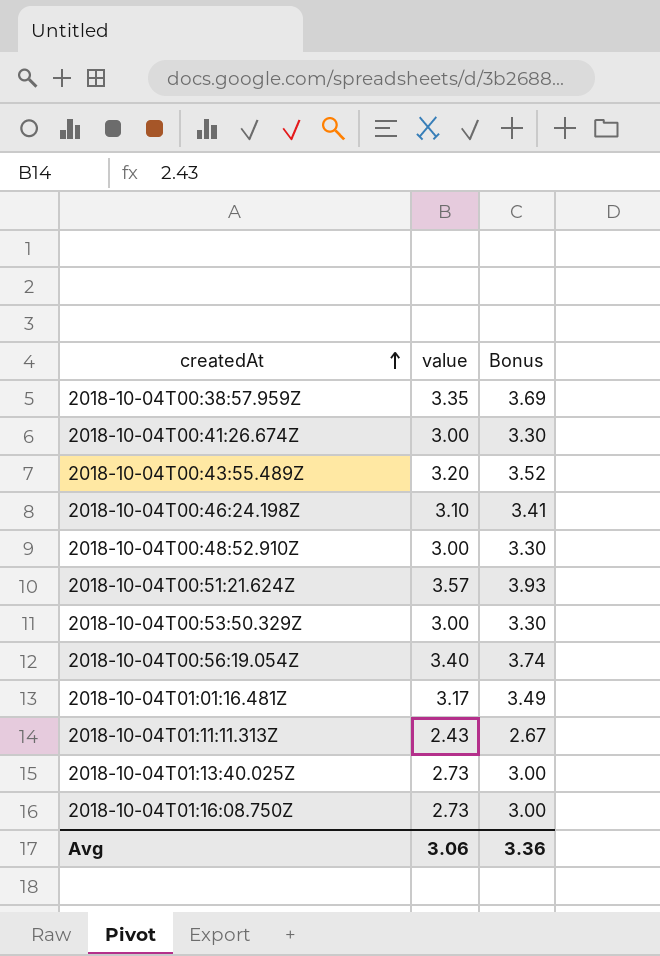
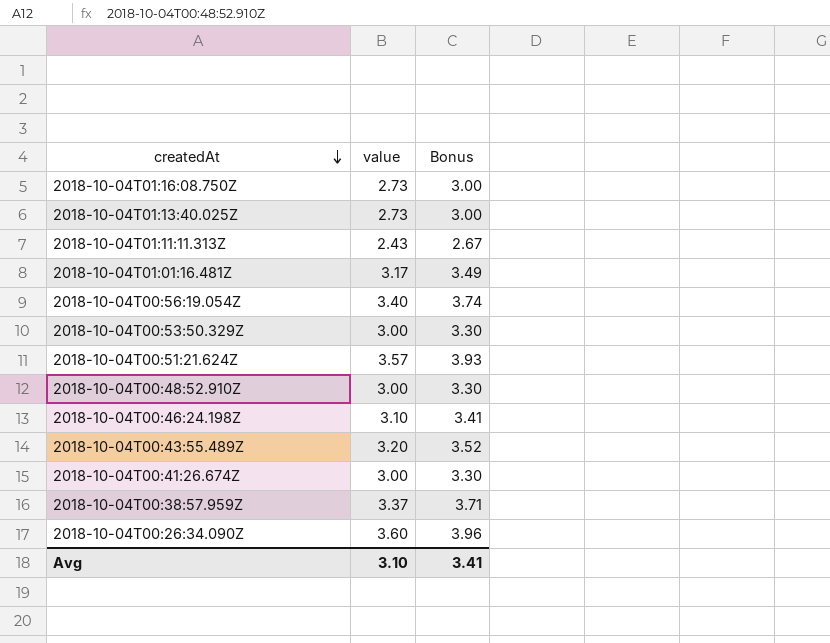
row order: createdAt ascending -> createdAt descending
2018-10-04T00:38:57.959Z | value: 3.35 -> 3.37
2018-10-04T00:38:57.959Z | Bonus: 3.69 -> 3.71
row 2018-10-04T00:26:34.090Z: none -> 3.60 | 3.96
Avg | value: 3.06 -> 3.10
Avg | Bonus: 3.36 -> 3.41

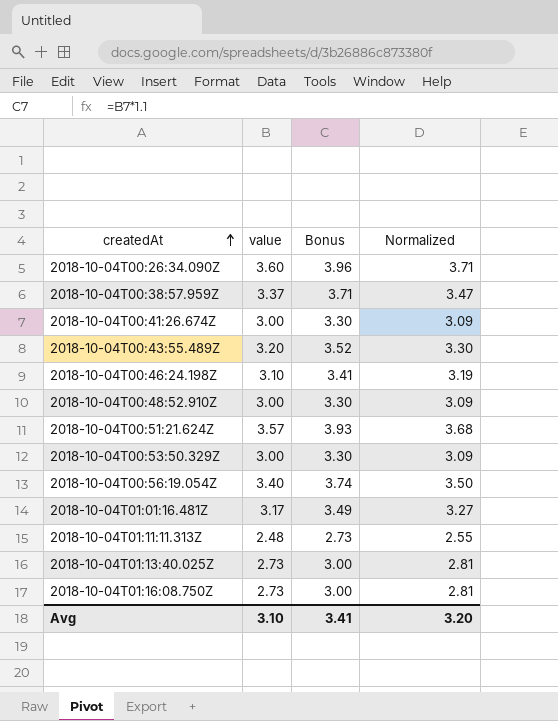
row order: createdAt descending -> createdAt ascending
column Normalized | formula: none -> [value] * 1.03
2018-10-04T01:11:11.313Z | value: 2.43 -> 2.48
2018-10-04T01:11:11.313Z | Bonus: 2.67 -> 2.73

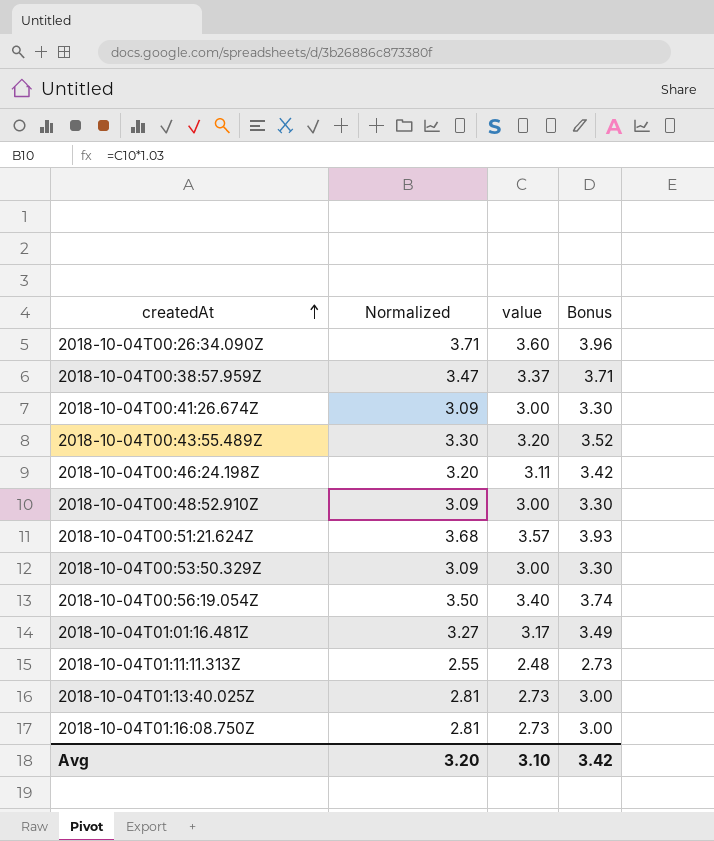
column Normalized | position: 4 -> 2
2018-10-04T00:46:24.198Z | Normalized: 3.19 -> 3.20
2018-10-04T00:46:24.198Z | value: 3.10 -> 3.11
2018-10-04T00:46:24.198Z | Bonus: 3.41 -> 3.42
Avg | Bonus: 3.41 -> 3.42

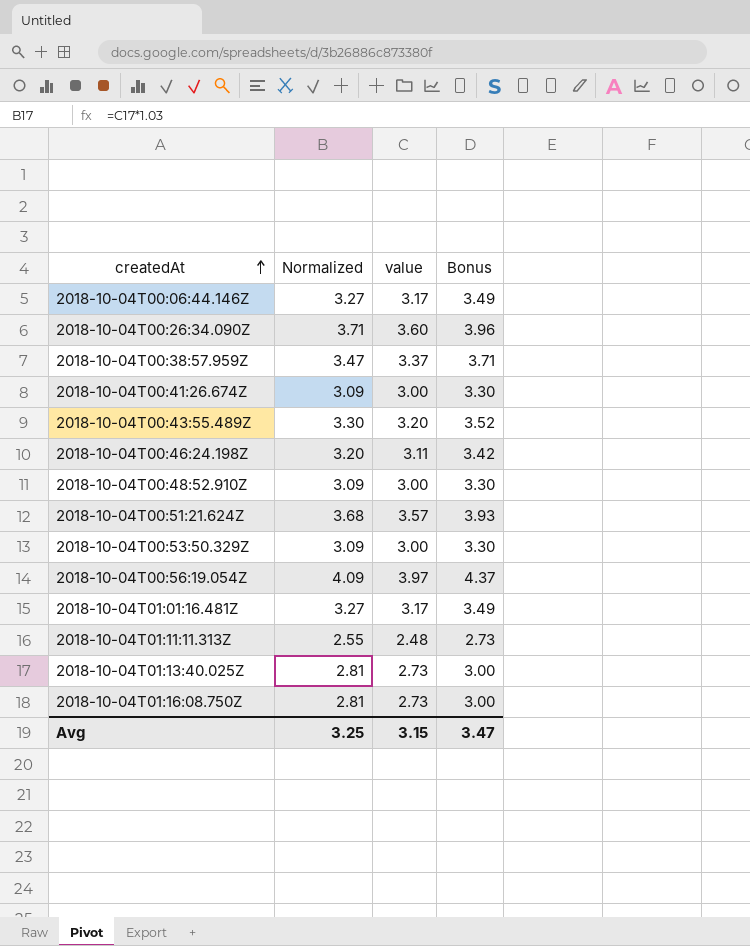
row 2018-10-04T00:06:44.146Z: none -> 3.27 | 3.17 | 3.49
2018-10-04T00:56:19.054Z | Normalized: 3.50 -> 4.09
2018-10-04T00:56:19.054Z | value: 3.40 -> 3.97
2018-10-04T00:56:19.054Z | Bonus: 3.74 -> 4.37
Avg | Normalized: 3.20 -> 3.25
Avg | value: 3.10 -> 3.15
Avg | Bonus: 3.42 -> 3.47

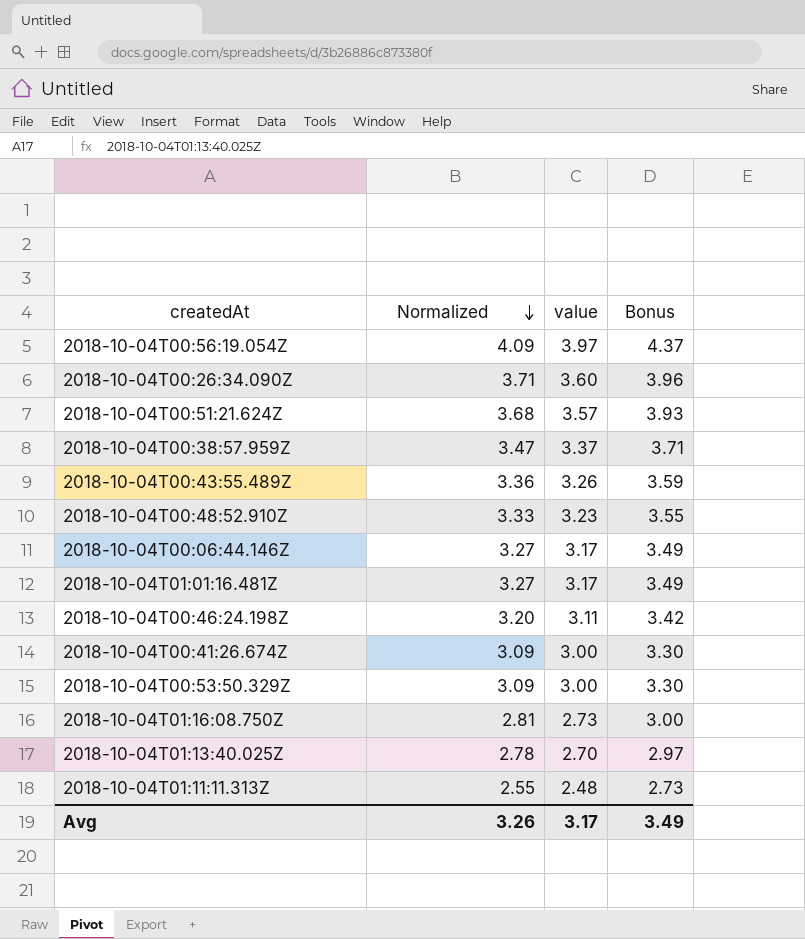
row order: createdAt ascending -> Normalized descending
2018-10-04T00:43:55.489Z | Normalized: 3.30 -> 3.36
2018-10-04T00:43:55.489Z | value: 3.20 -> 3.26
2018-10-04T00:43:55.489Z | Bonus: 3.52 -> 3.59
2018-10-04T00:48:52.910Z | Normalized: 3.09 -> 3.33
2018-10-04T00:48:52.910Z | value: 3.00 -> 3.23
2018-10-04T00:48:52.910Z | Bonus: 3.30 -> 3.55
2018-10-04T01:13:40.025Z | Normalized: 2.81 -> 2.78
2018-10-04T01:13:40.025Z | value: 2.73 -> 2.70
2018-10-04T01:13:40.025Z | Bonus: 3.00 -> 2.97
Avg | Normalized: 3.25 -> 3.26
Avg | value: 3.15 -> 3.17
Avg | Bonus: 3.47 -> 3.49

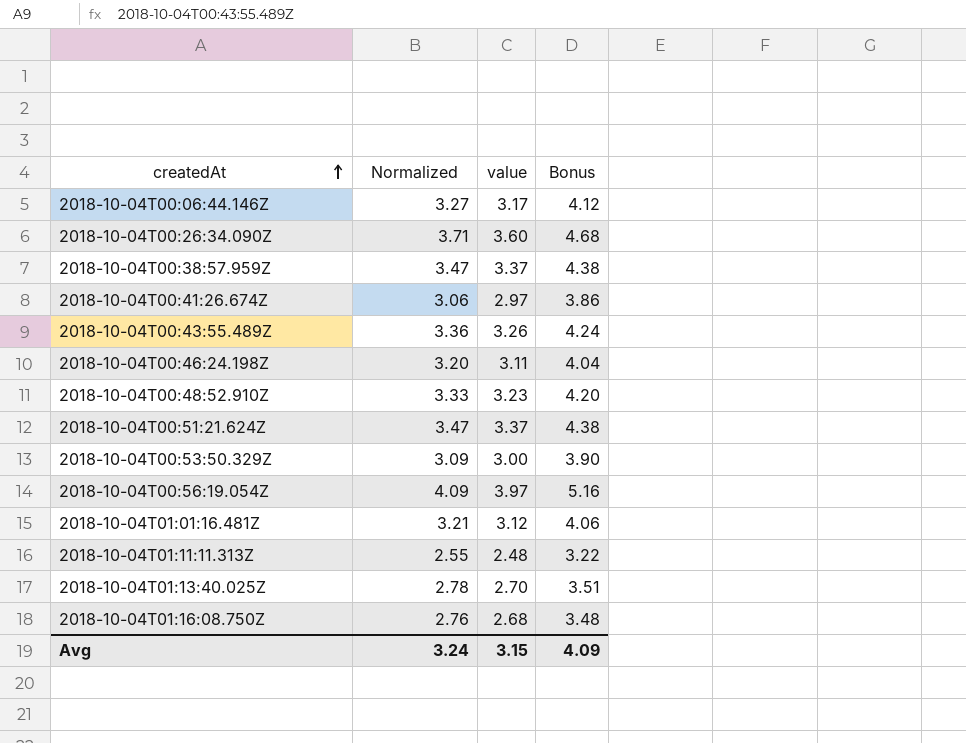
row order: Normalized descending -> createdAt ascending
column Bonus | formula: [value] * 1.1 -> [value] * 1.3
2018-10-04T00:41:26.674Z | Normalized: 3.09 -> 3.06
2018-10-04T00:41:26.674Z | value: 3.00 -> 2.97
2018-10-04T00:51:21.624Z | Normalized: 3.68 -> 3.47
2018-10-04T00:51:21.624Z | value: 3.57 -> 3.37
2018-10-04T01:01:16.481Z | Normalized: 3.27 -> 3.21
2018-10-04T01:01:16.481Z | value: 3.17 -> 3.12
2018-10-04T01:16:08.750Z | Normalized: 2.81 -> 2.76
2018-10-04T01:16:08.750Z | value: 2.73 -> 2.68
Avg | Normalized: 3.26 -> 3.24
Avg | value: 3.17 -> 3.15
Avg | Bonus: 3.49 -> 4.09

